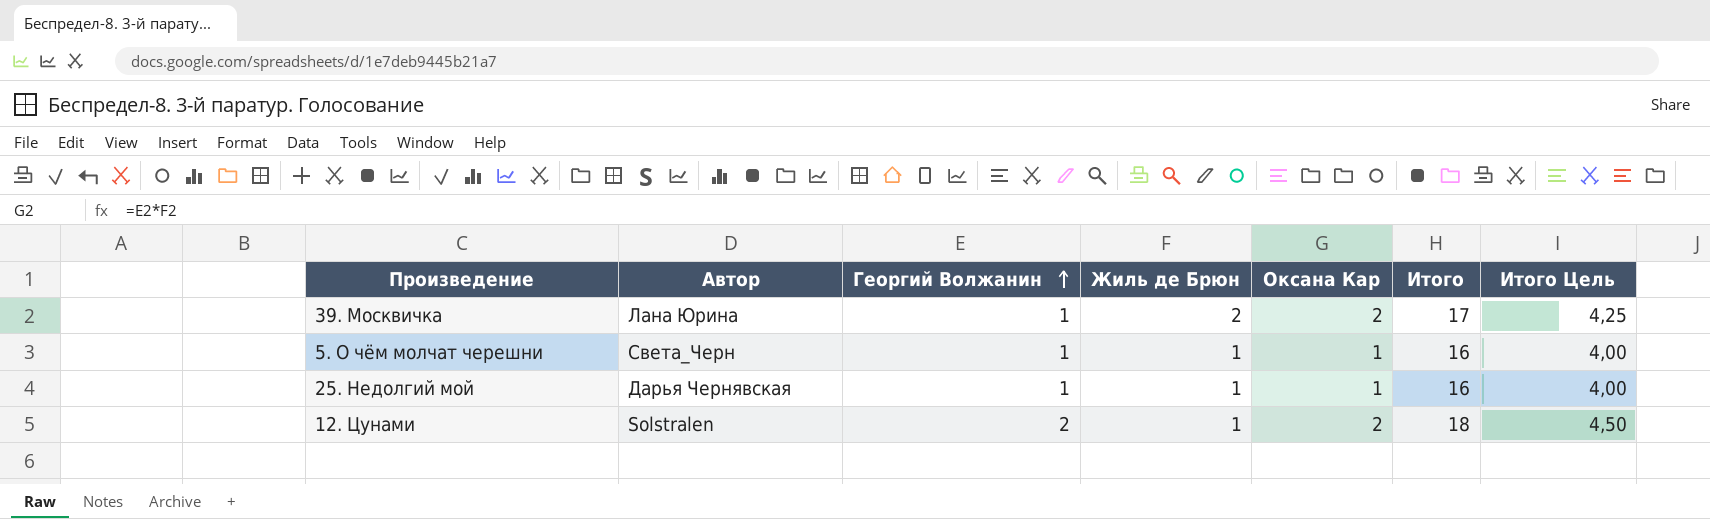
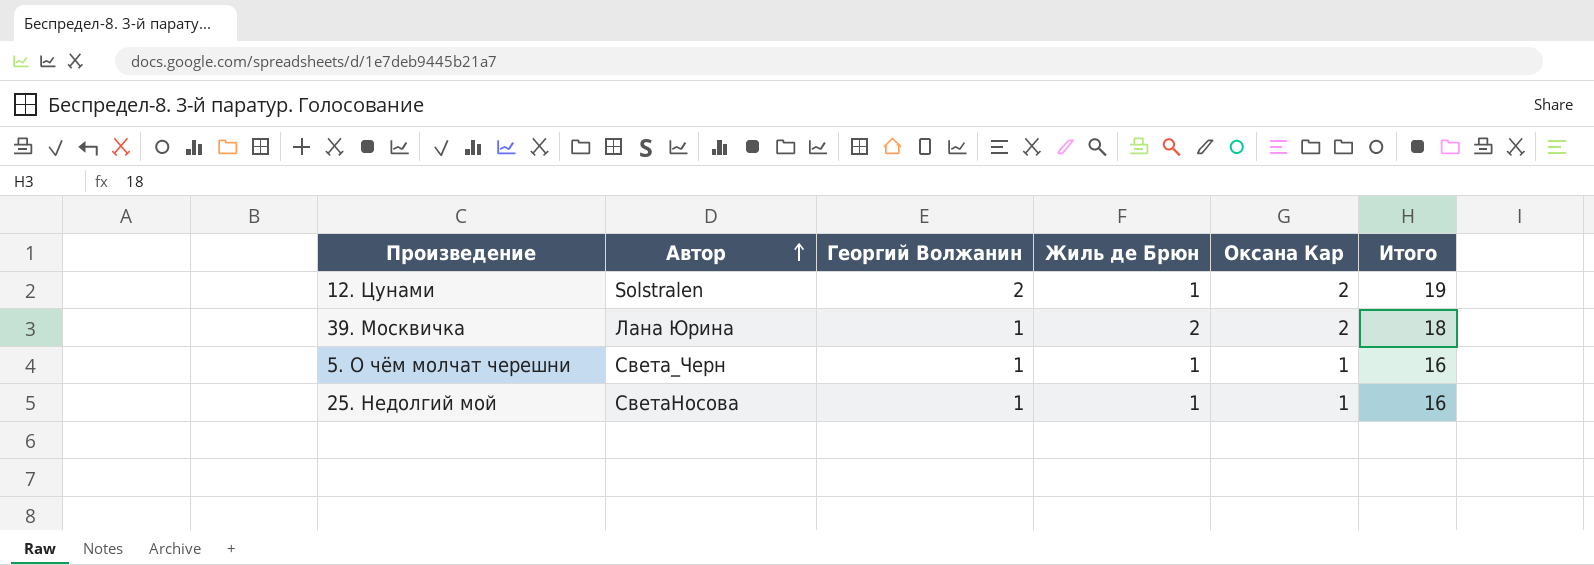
row order: Георгий Волжанин ascending -> Автор ascending
column Итого Цель | formula: [Итого] * 0,25 -> none
12. Цунами | Итого: 18 -> 19
39. Москвичка | Итого: 17 -> 18
25. Недолгий мой | Автор: Дарья Чернявская -> СветаНосова

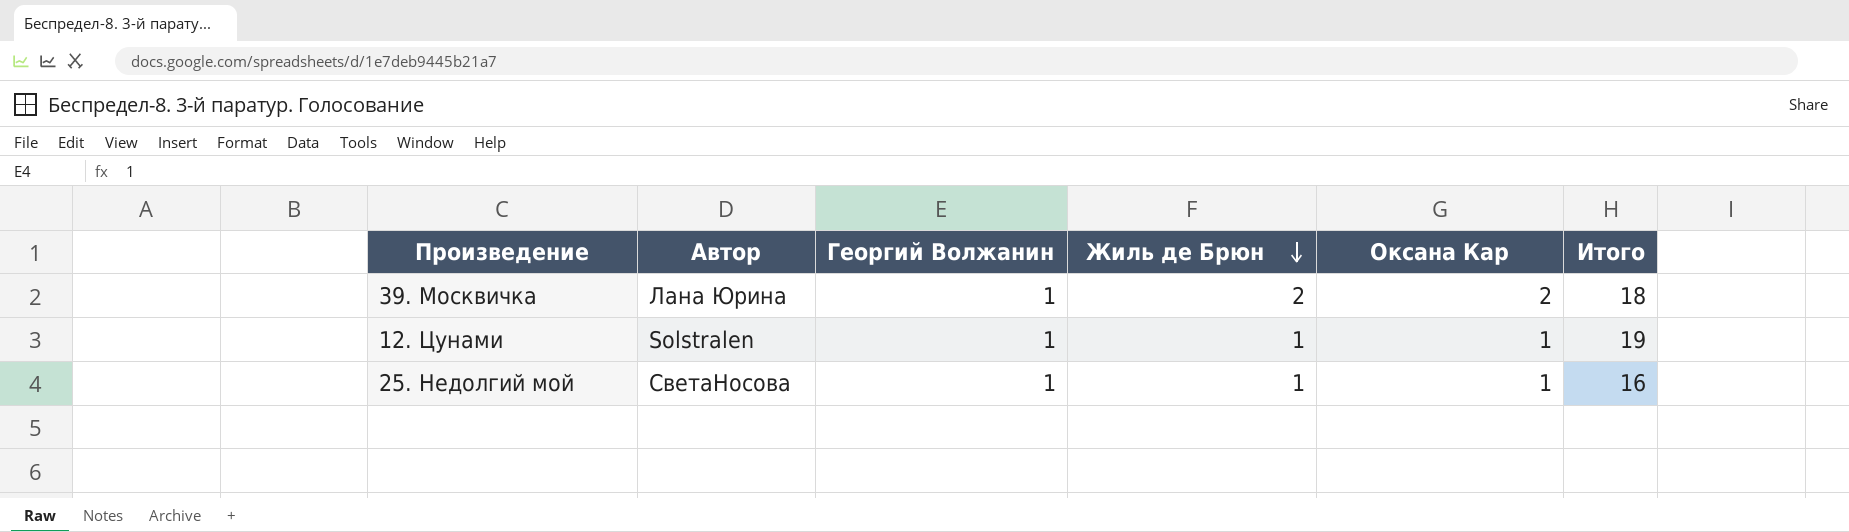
row order: Автор ascending -> Жиль де Брюн descending
row 5. О чём молчат черешни: Света_Черн | 1 | 1 | 1 | 16 -> none
12. Цунами | Георгий Волжанин: 2 -> 1
12. Цунами | Оксана Кар: 2 -> 1

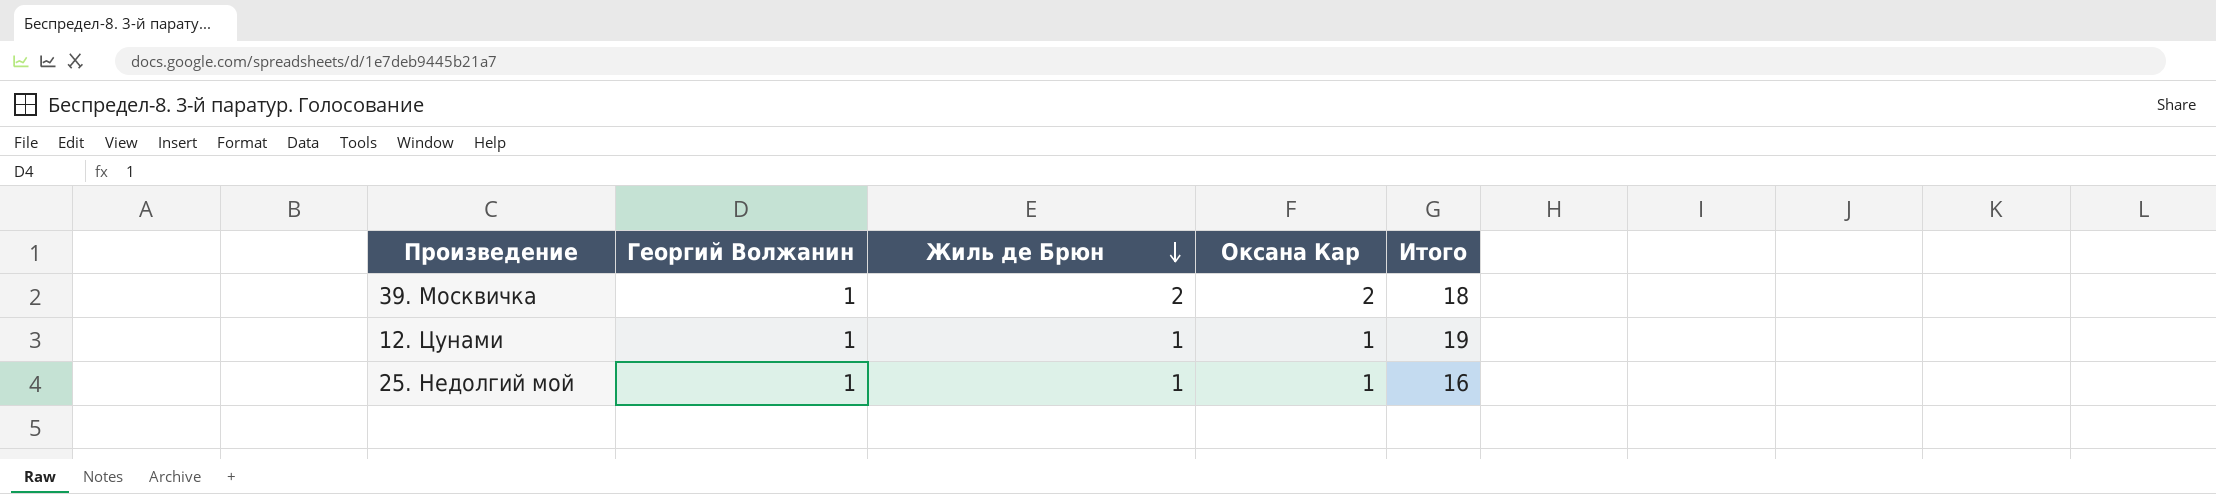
column Автор | position: 2 -> none

